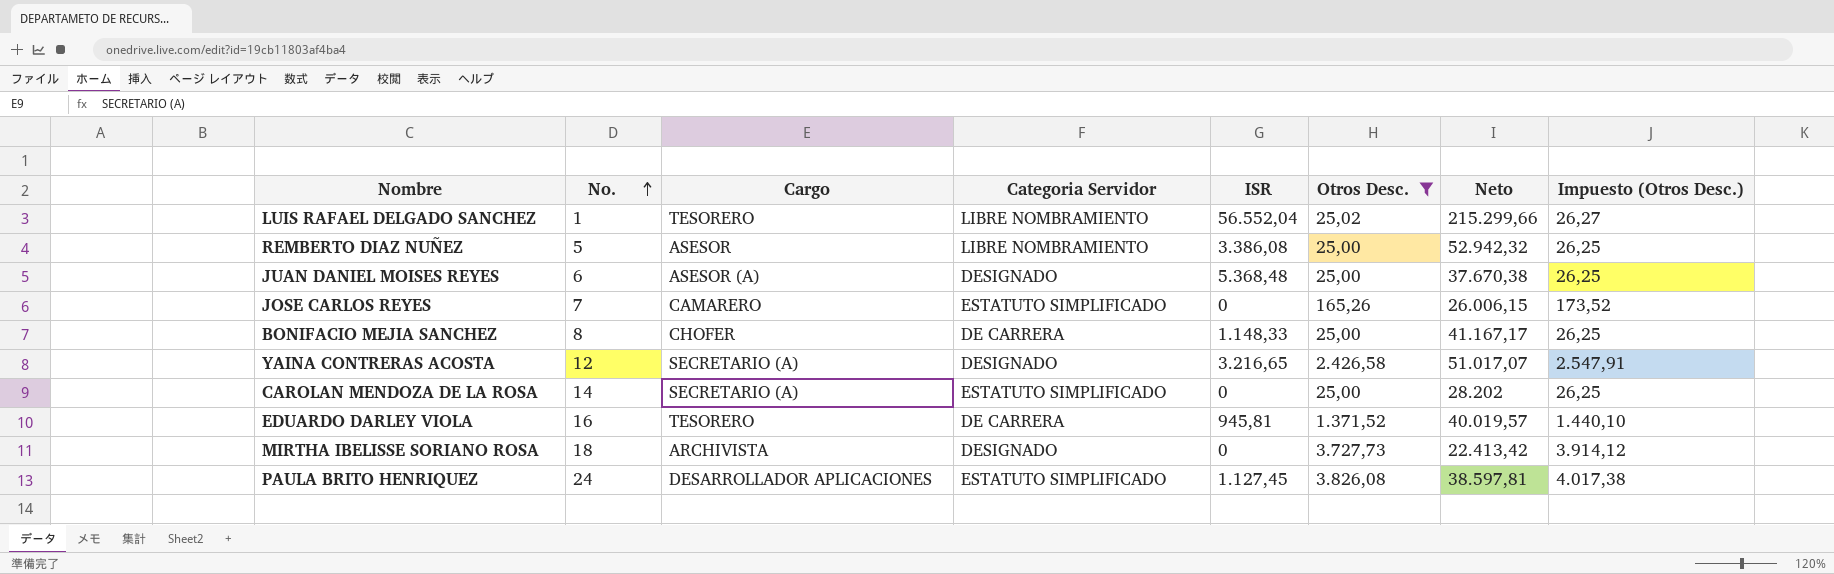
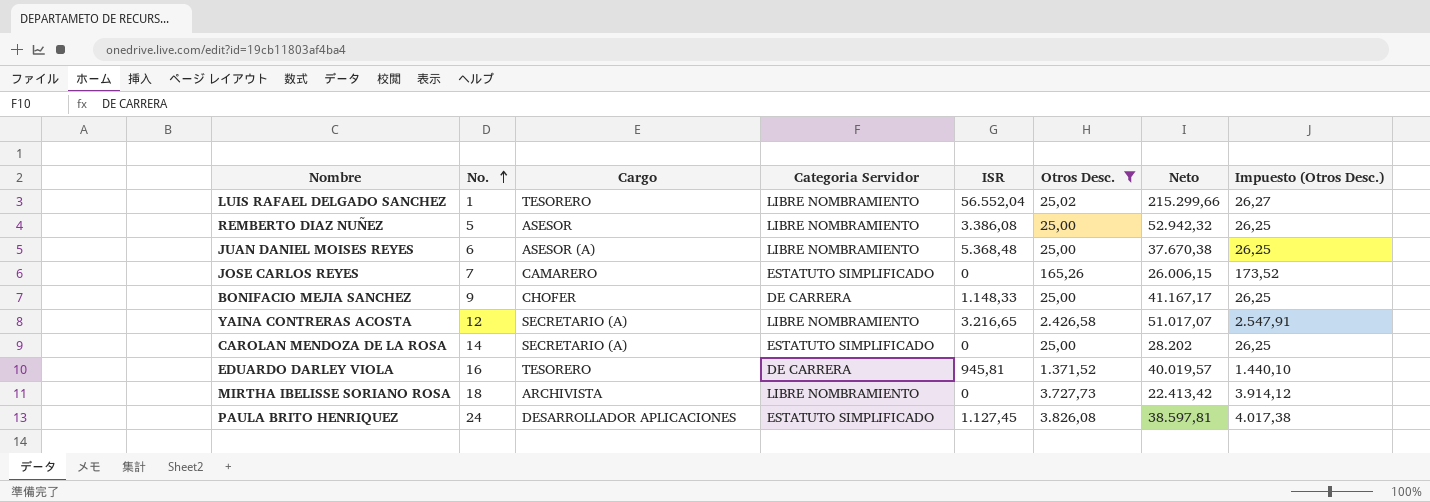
JUAN DANIEL MOISES REYES | Categoria Servidor: DESIGNADO -> LIBRE NOMBRAMIENTO
BONIFACIO MEJIA SANCHEZ | No.: 8 -> 9
YAINA CONTRERAS ACOSTA | Categoria Servidor: DESIGNADO -> LIBRE NOMBRAMIENTO
MIRTHA IBELISSE SORIANO ROSA | Categoria Servidor: DESIGNADO -> LIBRE NOMBRAMIENTO

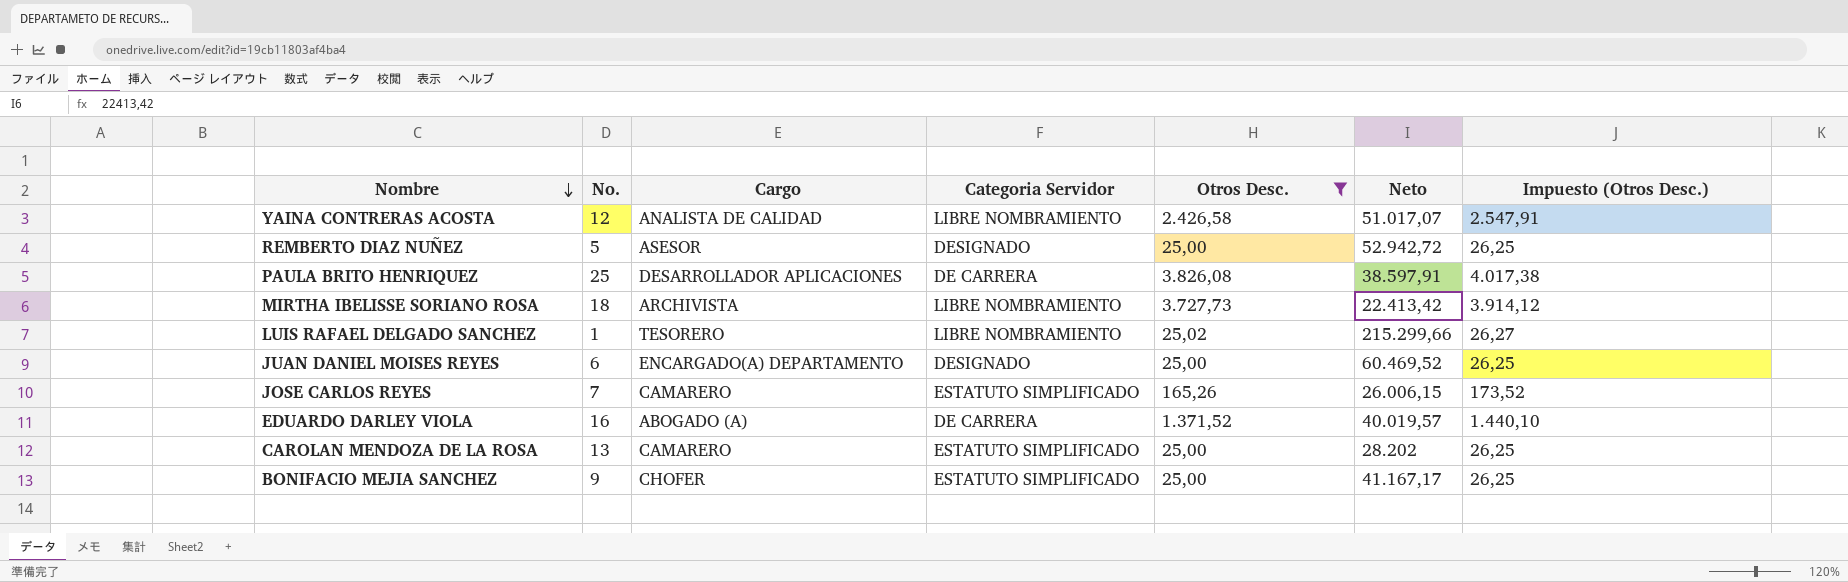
row order: No. ascending -> Nombre descending
column ISR | position: 5 -> none
YAINA CONTRERAS ACOSTA | Cargo: SECRETARIO (A) -> ANALISTA DE CALIDAD
REMBERTO DIAZ NUÑEZ | Categoria Servidor: LIBRE NOMBRAMIENTO -> DESIGNADO
REMBERTO DIAZ NUÑEZ | Neto: 52.942,32 -> 52.942,72
PAULA BRITO HENRIQUEZ | No.: 24 -> 25
PAULA BRITO HENRIQUEZ | Categoria Servidor: ESTATUTO SIMPLIFICADO -> DE CARRERA
PAULA BRITO HENRIQUEZ | Neto: 38.597,81 -> 38.597,91
JUAN DANIEL MOISES REYES | Cargo: ASESOR (A) -> ENCARGADO(A) DEPARTAMENTO
JUAN DANIEL MOISES REYES | Categoria Servidor: LIBRE NOMBRAMIENTO -> DESIGNADO
JUAN DANIEL MOISES REYES | Neto: 37.670,38 -> 60.469,52
EDUARDO DARLEY VIOLA | Cargo: TESORERO -> ABOGADO (A)
CAROLAN MENDOZA DE LA ROSA | No.: 14 -> 13
CAROLAN MENDOZA DE LA ROSA | Cargo: SECRETARIO (A) -> CAMARERO
BONIFACIO MEJIA SANCHEZ | Categoria Servidor: DE CARRERA -> ESTATUTO SIMPLIFICADO

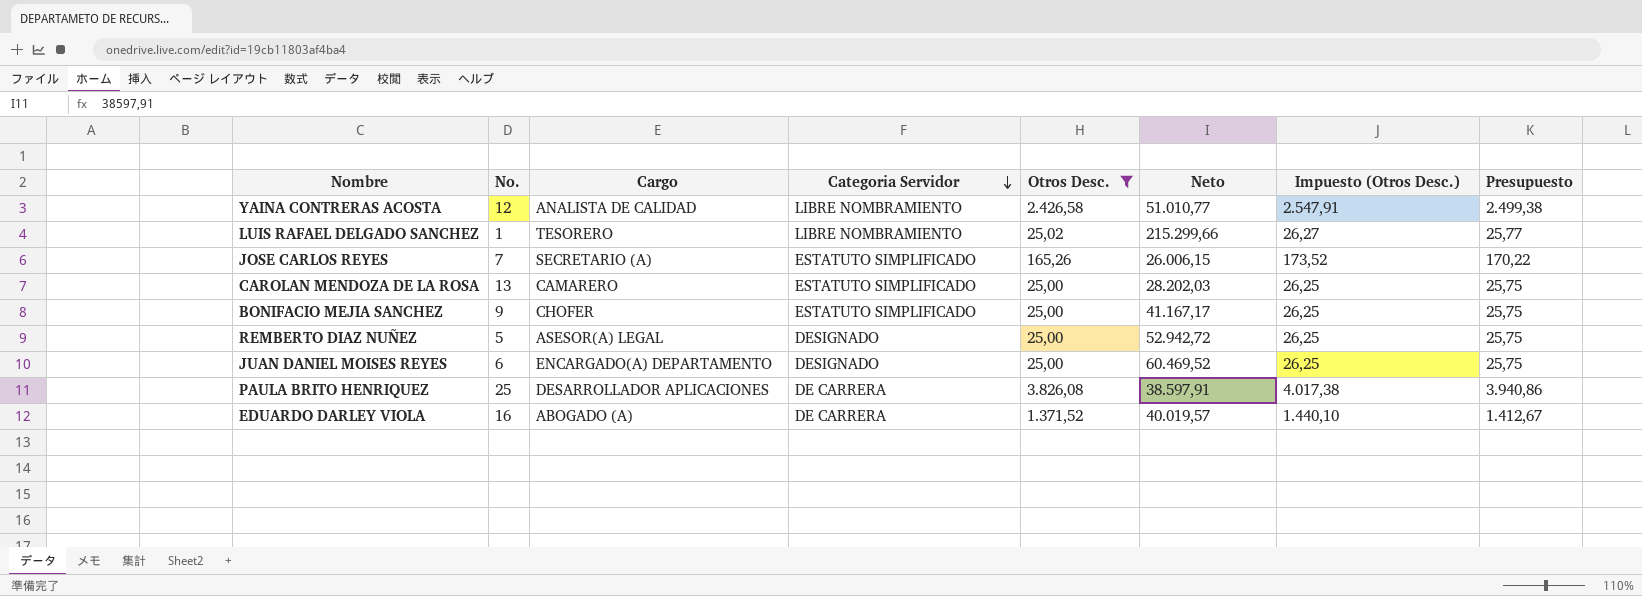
row order: Nombre descending -> Categoria Servidor descending
column Presupuesto | formula: none -> [Otros Desc.] * 1,03
row MIRTHA IBELISSE SORIANO ROSA: 18 | ARCHIVISTA | LIBRE NOMBRAMIENTO | 3.727,73 | 22.413,42 | 3.914,12 -> none
YAINA CONTRERAS ACOSTA | Neto: 51.017,07 -> 51.010,77
JOSE CARLOS REYES | Cargo: CAMARERO -> SECRETARIO (A)
CAROLAN MENDOZA DE LA ROSA | Neto: 28.202 -> 28.202,03
REMBERTO DIAZ NUÑEZ | Cargo: ASESOR -> ASESOR(A) LEGAL

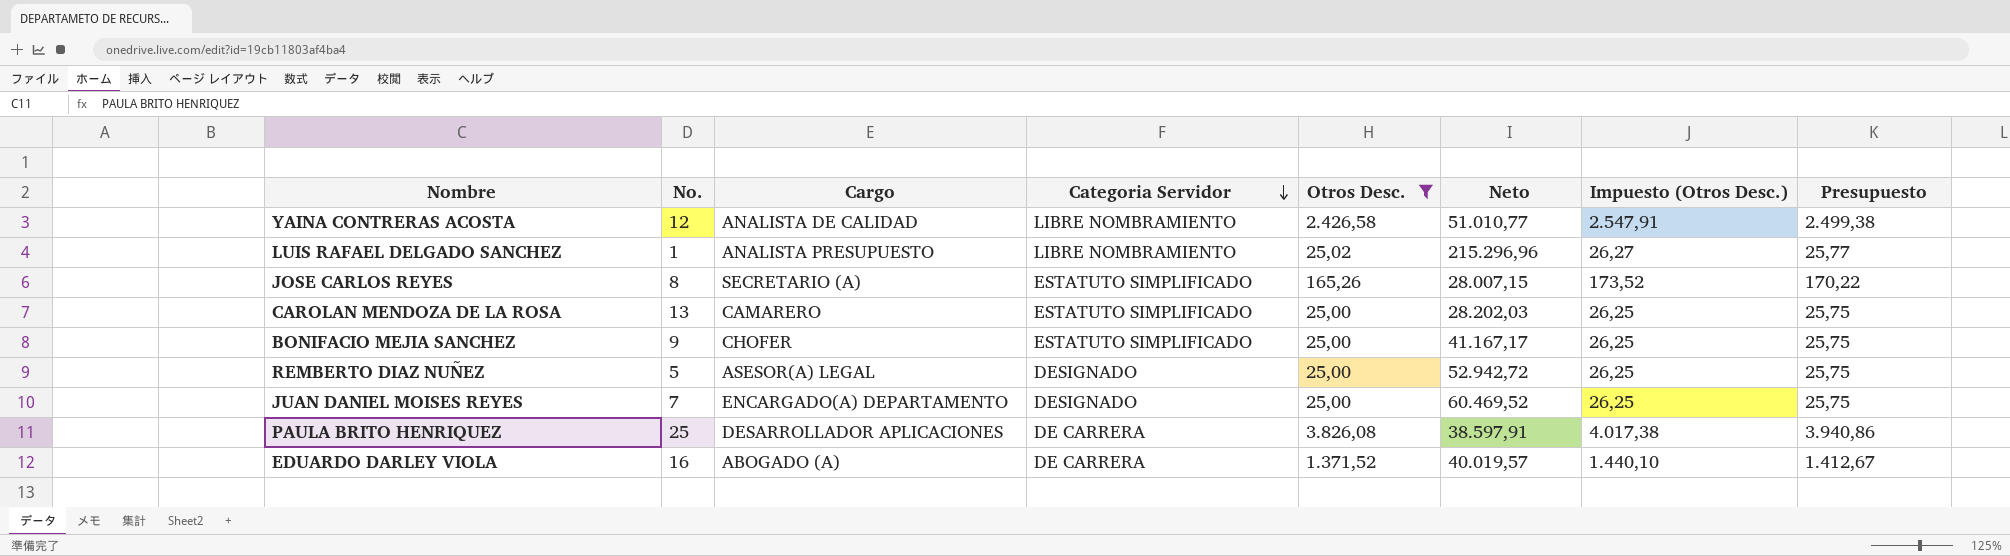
LUIS RAFAEL DELGADO SANCHEZ | Cargo: TESORERO -> ANALISTA PRESUPUESTO
LUIS RAFAEL DELGADO SANCHEZ | Neto: 215.299,66 -> 215.296,96
JOSE CARLOS REYES | No.: 7 -> 8
JOSE CARLOS REYES | Neto: 26.006,15 -> 28.007,15
JUAN DANIEL MOISES REYES | No.: 6 -> 7

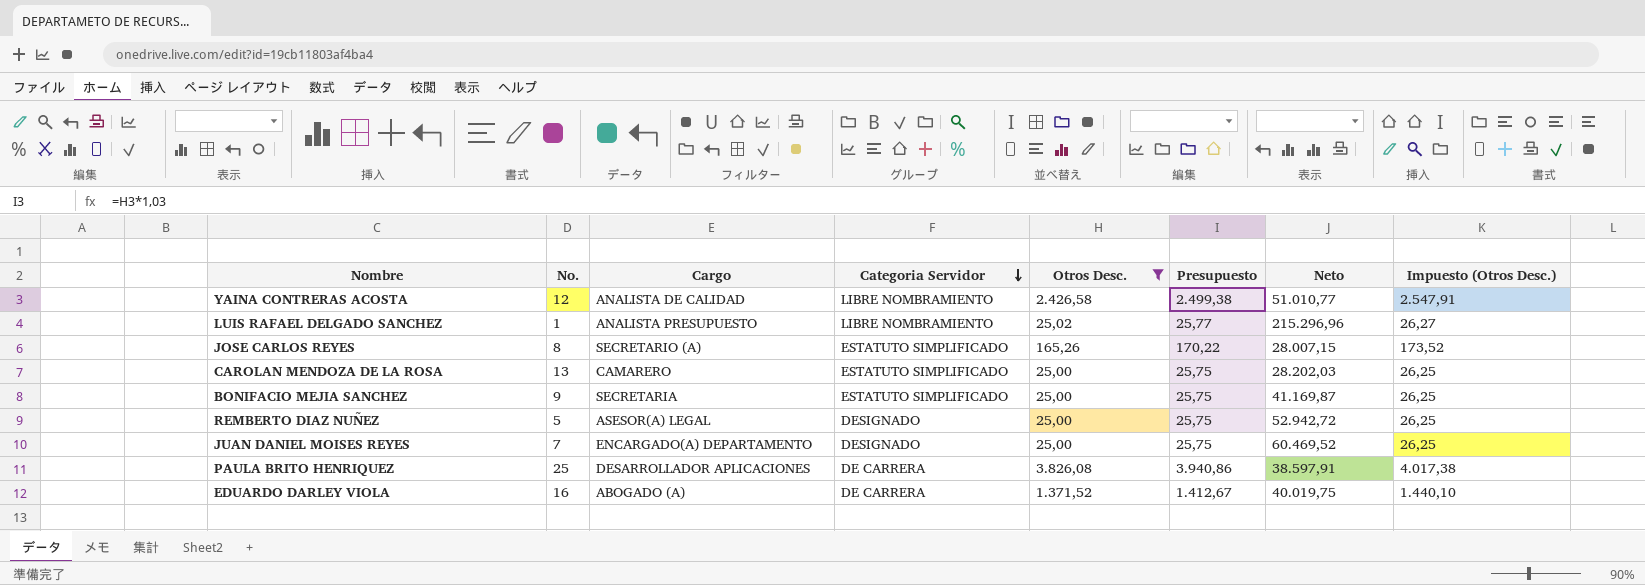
column Presupuesto | position: 8 -> 6
BONIFACIO MEJIA SANCHEZ | Cargo: CHOFER -> SECRETARIA
BONIFACIO MEJIA SANCHEZ | Neto: 41.167,17 -> 41.169,87
EDUARDO DARLEY VIOLA | Neto: 40.019,57 -> 40.019,75

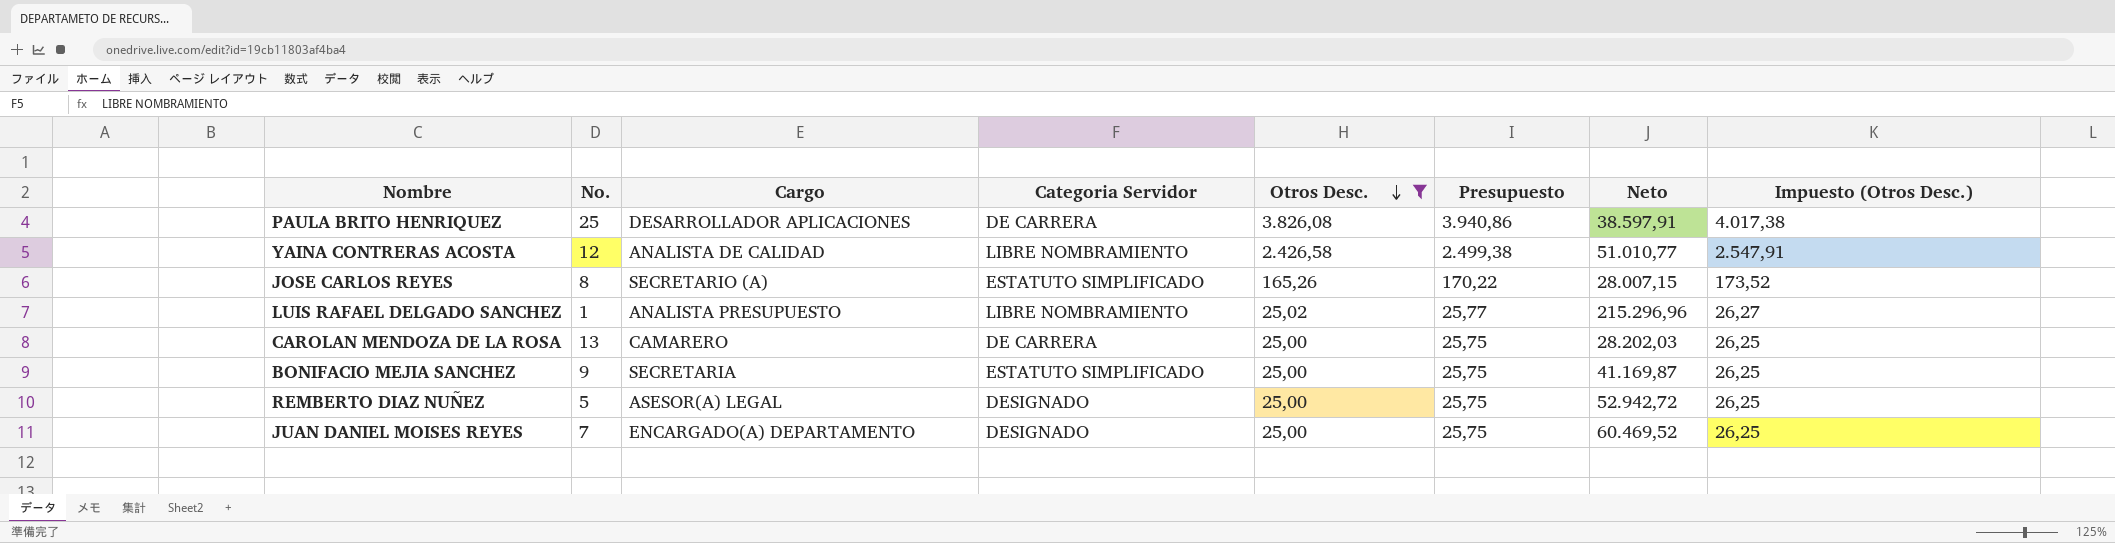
row order: Categoria Servidor descending -> Otros Desc. descending
row EDUARDO DARLEY VIOLA: 16 | ABOGADO (A) | DE CARRERA | 1.371,52 | 1.412,67 | 40.019,75 | 1.440,10 -> none
CAROLAN MENDOZA DE LA ROSA | Categoria Servidor: ESTATUTO SIMPLIFICADO -> DE CARRERA

